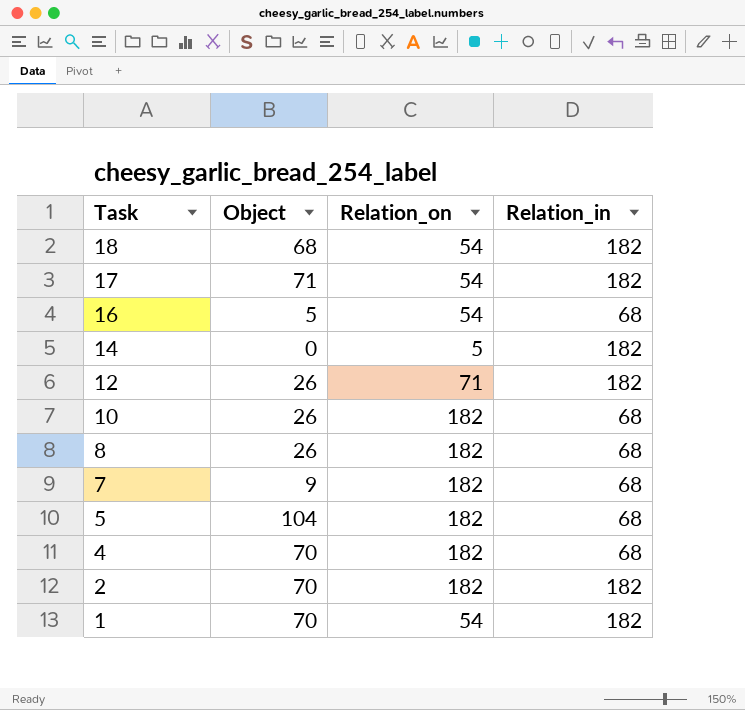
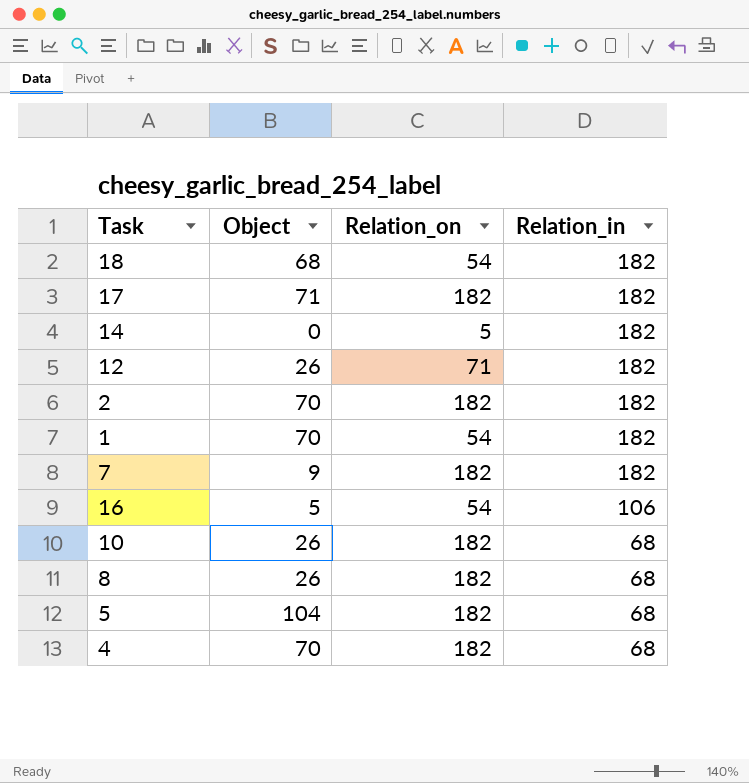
row order: Task descending -> Relation_in descending
17 | Relation_on: 54 -> 182
7 | Relation_in: 68 -> 182
16 | Relation_in: 68 -> 106

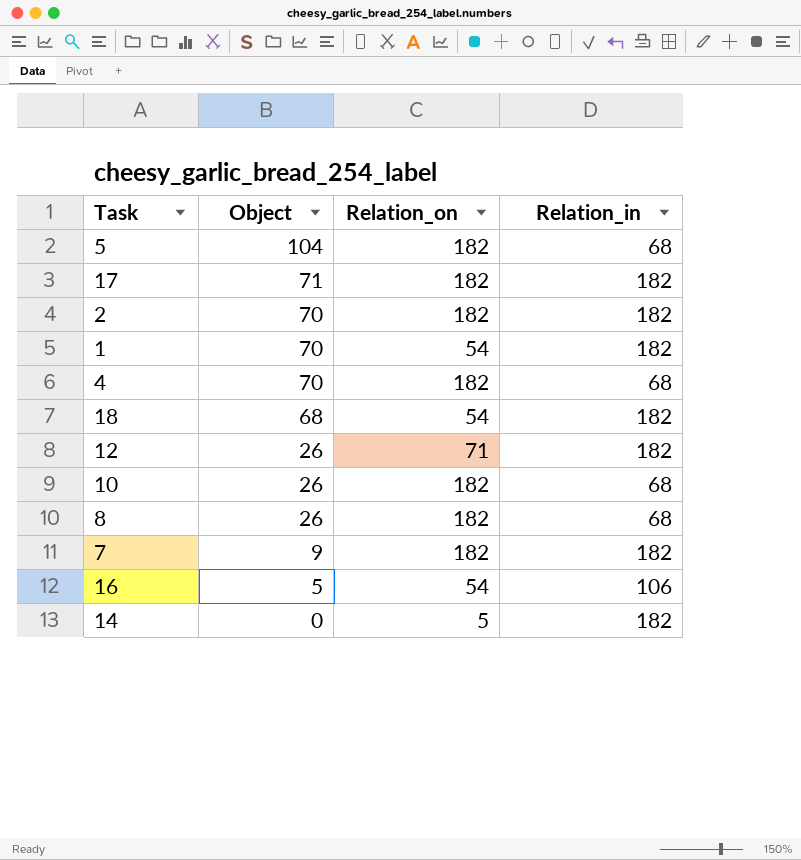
row order: Relation_in descending -> Object descending

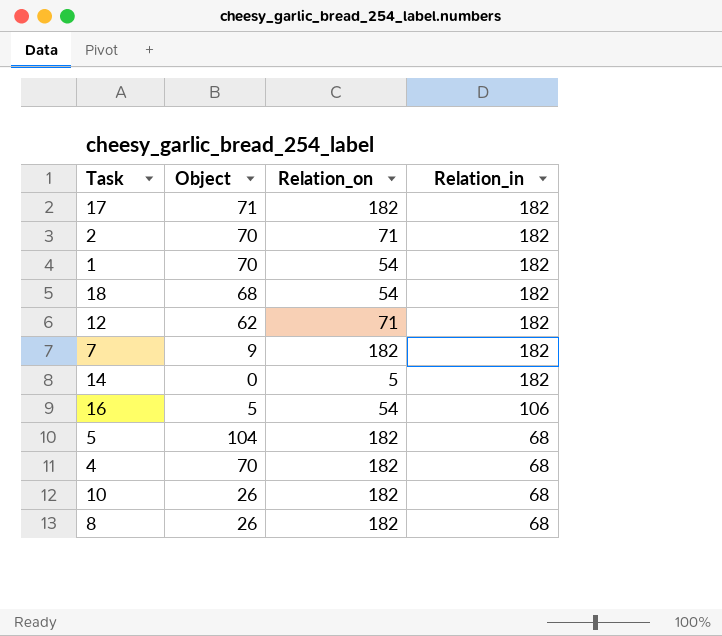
row order: Object descending -> Relation_in descending
2 | Relation_on: 182 -> 71
12 | Object: 26 -> 62

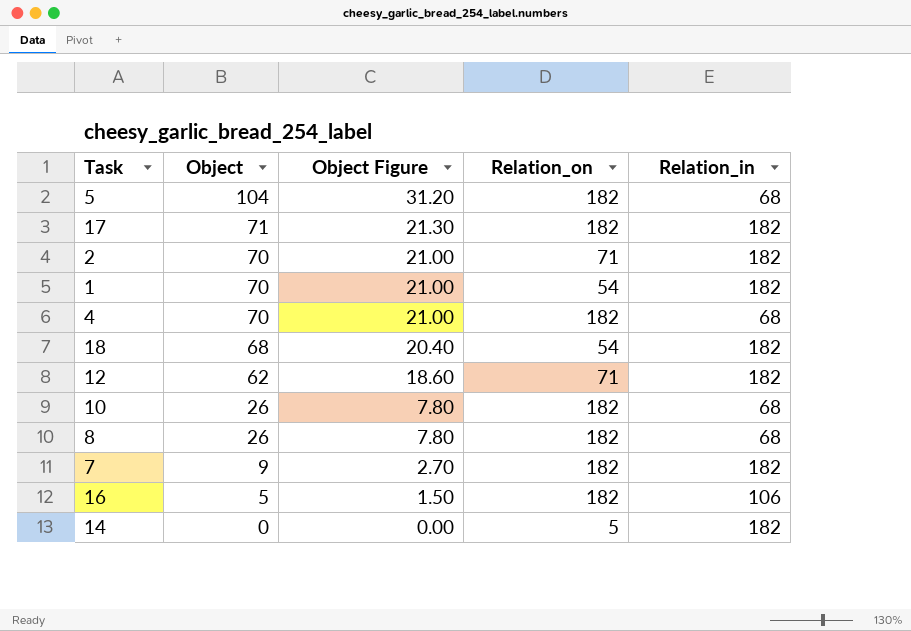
row order: Relation_in descending -> Object descending
column Object Figure | formula: none -> [Object] * 0.3
16 | Relation_on: 54 -> 182

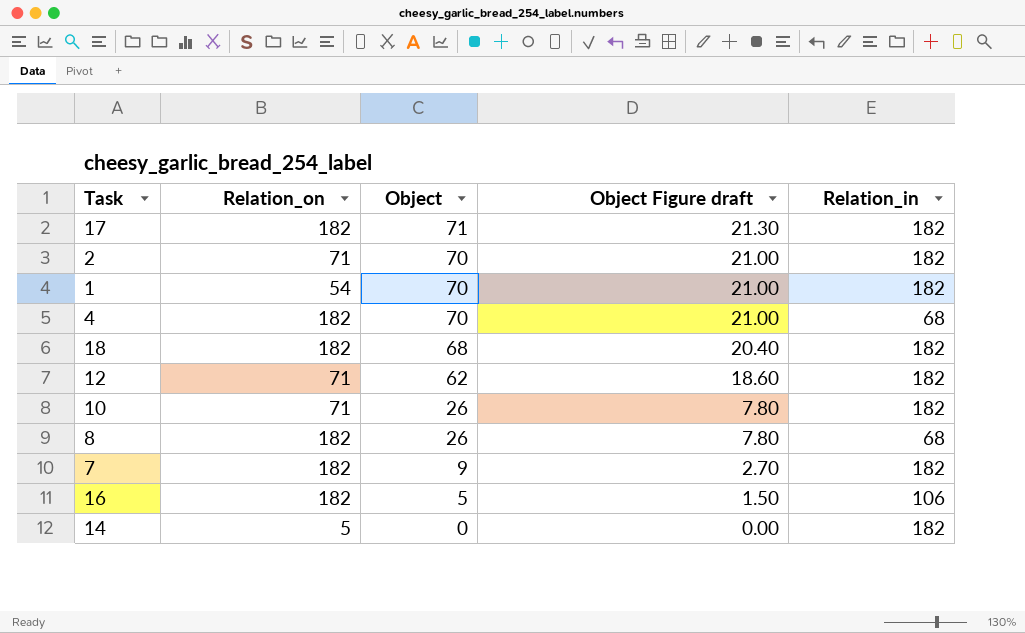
column Relation_on | position: 4 -> 2
column name: Object Figure -> Object Figure draft
row 5: 104 | 31.20 | 182 | 68 -> none
18 | Relation_on: 54 -> 182
10 | Relation_on: 182 -> 71
10 | Relation_in: 68 -> 182

